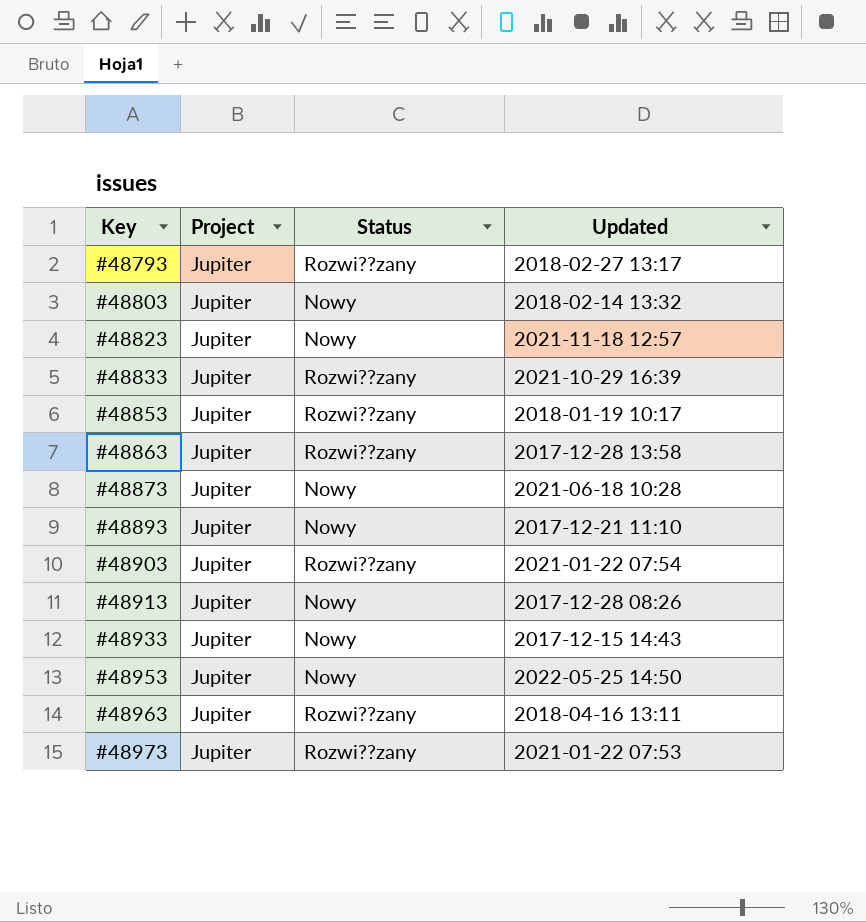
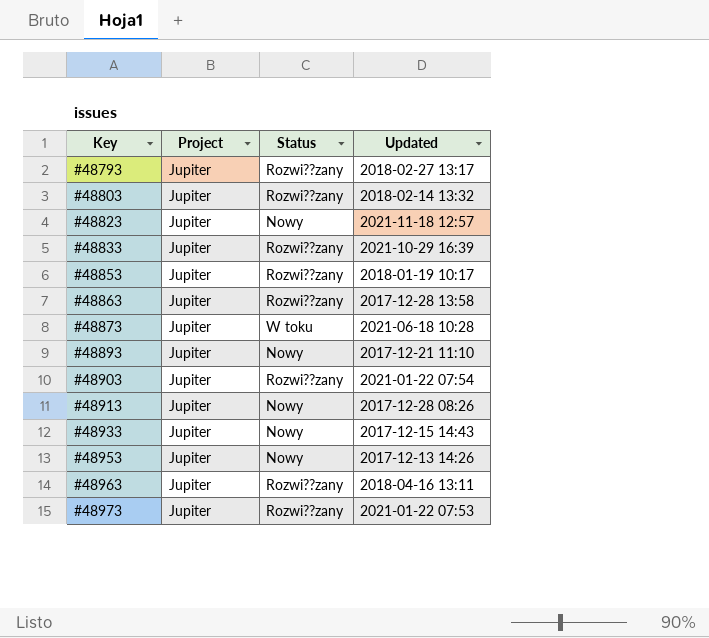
#48803 | Status: Nowy -> Rozwi??zany
#48873 | Status: Nowy -> W toku
#48953 | Updated: 2022-05-25 14:50 -> 2017-12-13 14:26

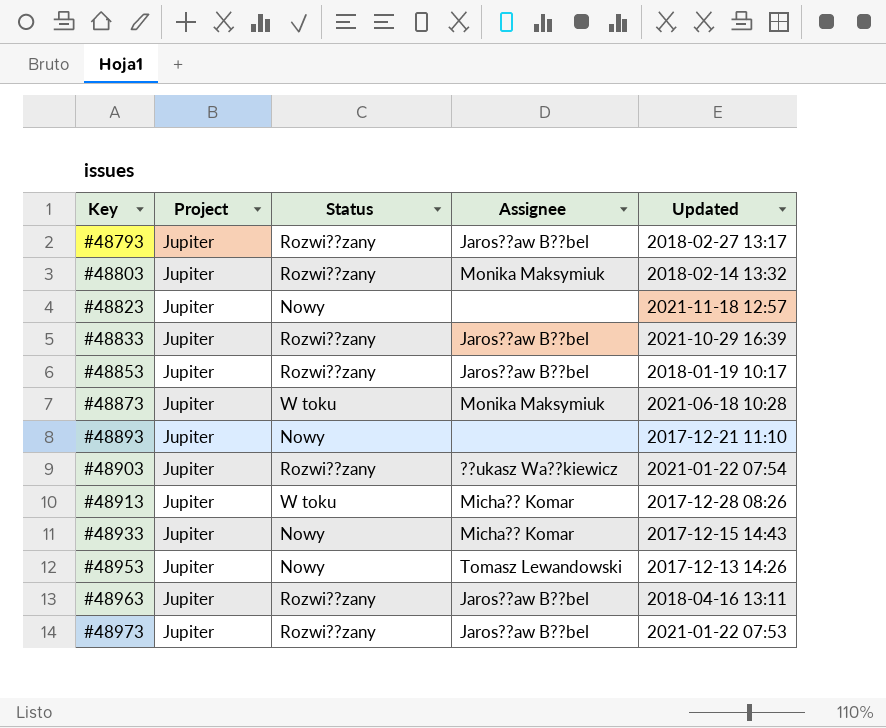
column Assignee | position: none -> 4
row #48863: Jupiter | Rozwi??zany | 2017-12-28 13:58 -> none
#48913 | Status: Nowy -> W toku

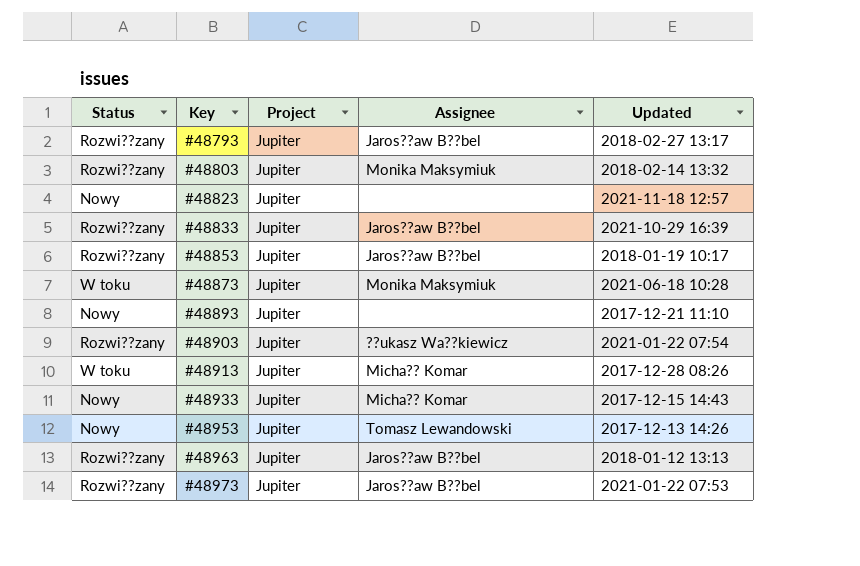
column Status | position: 3 -> 1
#48963 | Updated: 2018-04-16 13:11 -> 2018-01-12 13:13

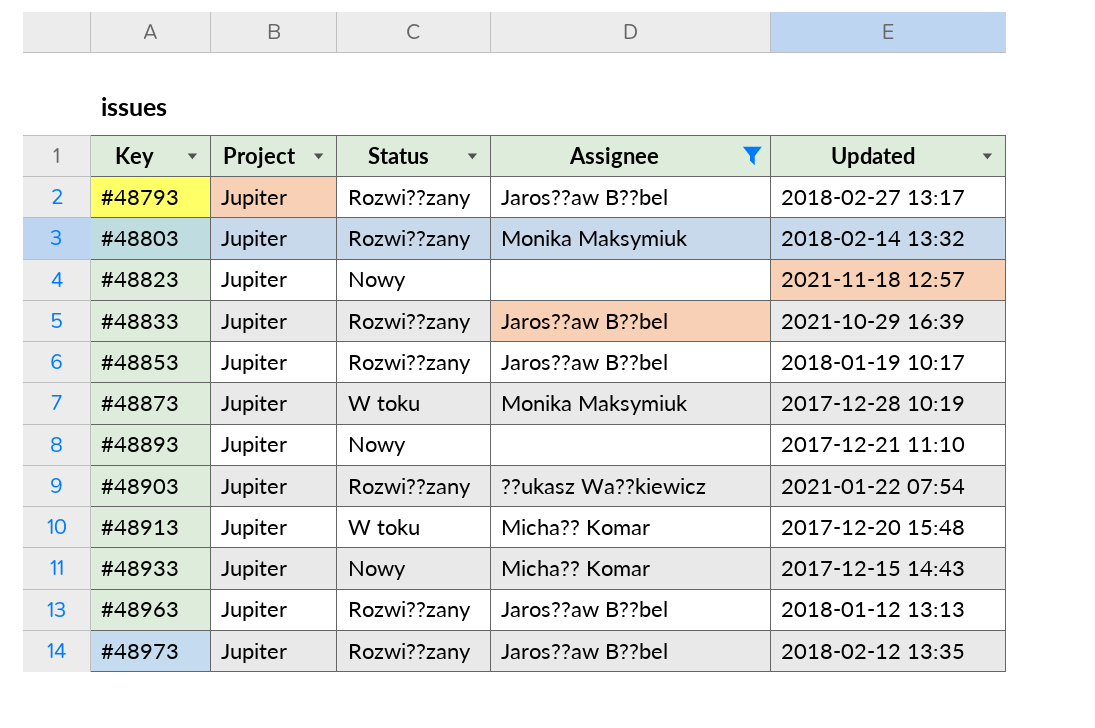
filter: none -> Assignee != Tomasz Lewandowski
column Status | position: 1 -> 3
#48873 | Updated: 2021-06-18 10:28 -> 2017-12-28 10:19
#48913 | Updated: 2017-12-28 08:26 -> 2017-12-20 15:48
#48973 | Updated: 2021-01-22 07:53 -> 2018-02-12 13:35

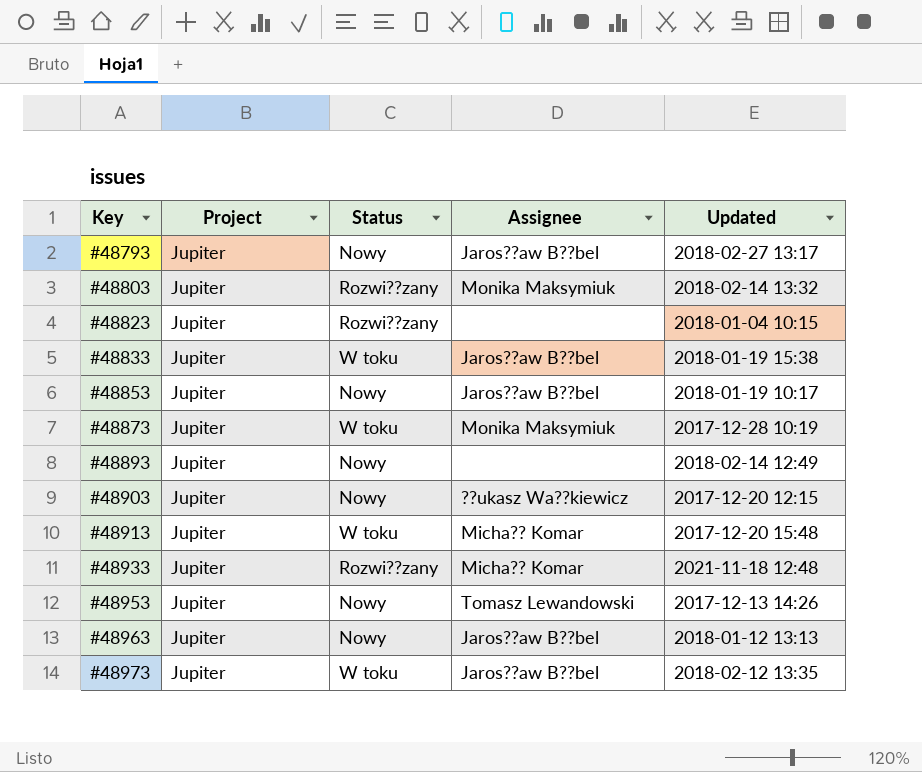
filter: Assignee != Tomasz Lewandowski -> none
#48793 | Status: Rozwi??zany -> Nowy
#48823 | Status: Nowy -> Rozwi??zany
#48823 | Updated: 2021-11-18 12:57 -> 2018-01-04 10:15
#48833 | Status: Rozwi??zany -> W toku
#48833 | Updated: 2021-10-29 16:39 -> 2018-01-19 15:38
#48853 | Status: Rozwi??zany -> Nowy
#48893 | Updated: 2017-12-21 11:10 -> 2018-02-14 12:49
#48903 | Status: Rozwi??zany -> Nowy
#48903 | Updated: 2021-01-22 07:54 -> 2017-12-20 12:15
#48933 | Status: Nowy -> Rozwi??zany
#48933 | Updated: 2017-12-15 14:43 -> 2021-11-18 12:48
#48963 | Status: Rozwi??zany -> Nowy
#48973 | Status: Rozwi??zany -> W toku

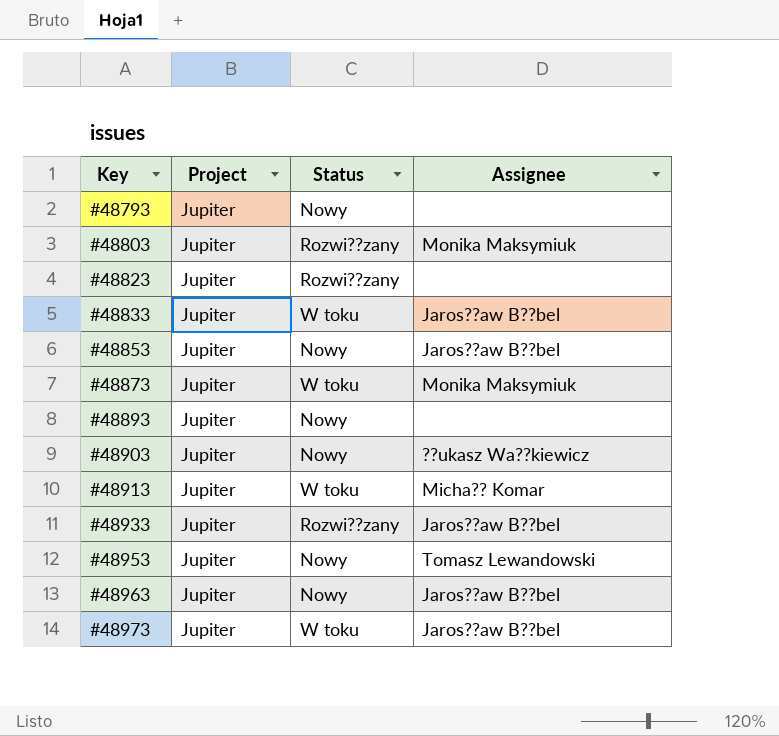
column Updated | position: 5 -> none
#48793 | Assignee: Jaros??aw B??bel -> none
#48933 | Assignee: Micha?? Komar -> Jaros??aw B??bel

